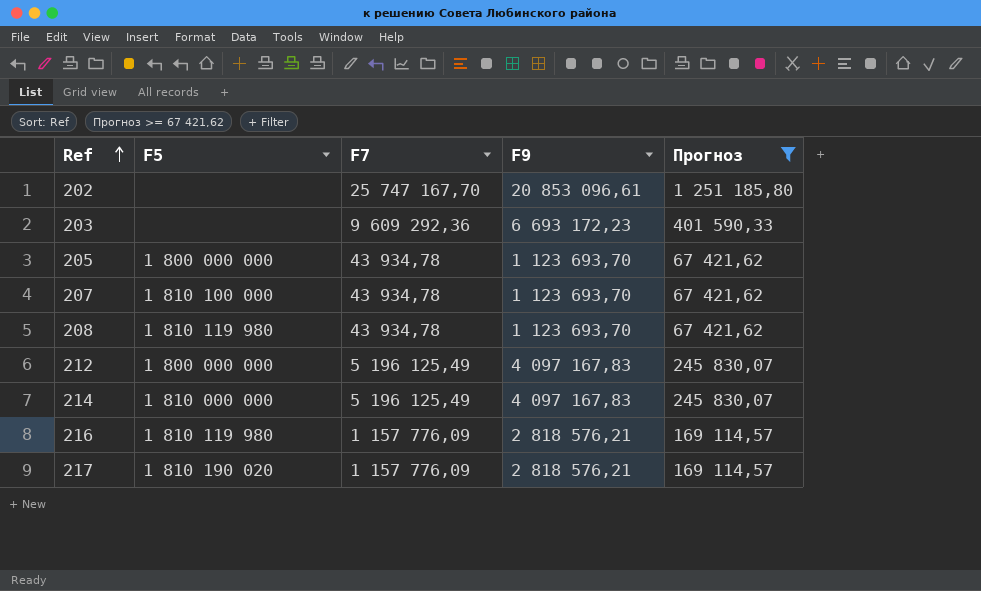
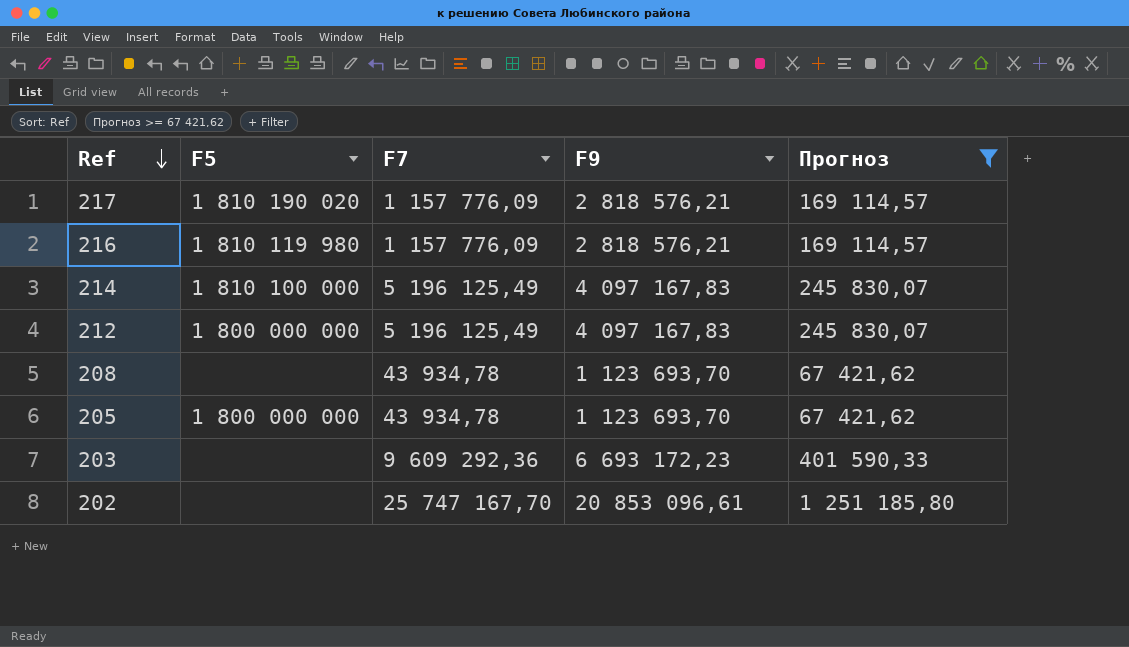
row order: Ref ascending -> Ref descending
row 207: 1 810 100 000 | 43 934,78 | 1 123 693,70 | 67 421,62 -> none
214 | F5: 1 810 000 000 -> 1 810 100 000
208 | F5: 1 810 119 980 -> none

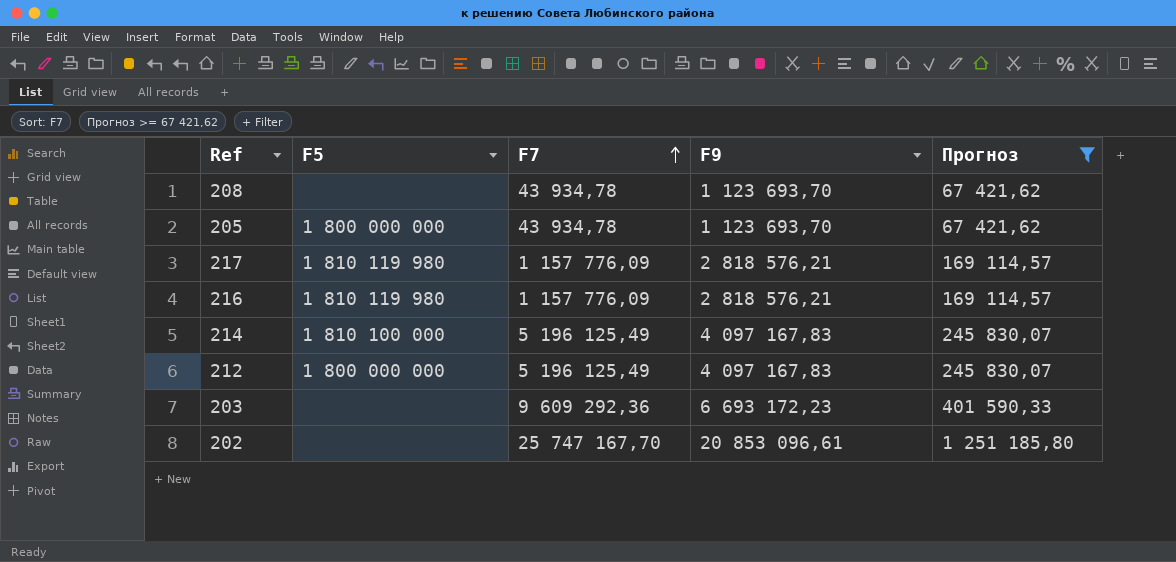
row order: Ref descending -> F7 ascending
217 | F5: 1 810 190 020 -> 1 810 119 980

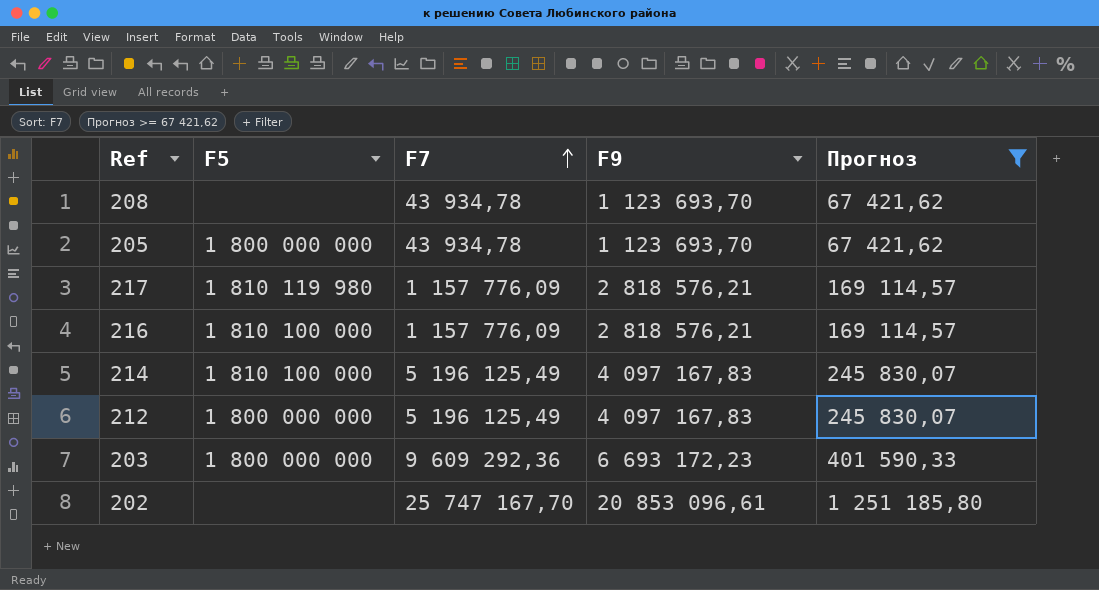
216 | F5: 1 810 119 980 -> 1 810 100 000
203 | F5: none -> 1 800 000 000

